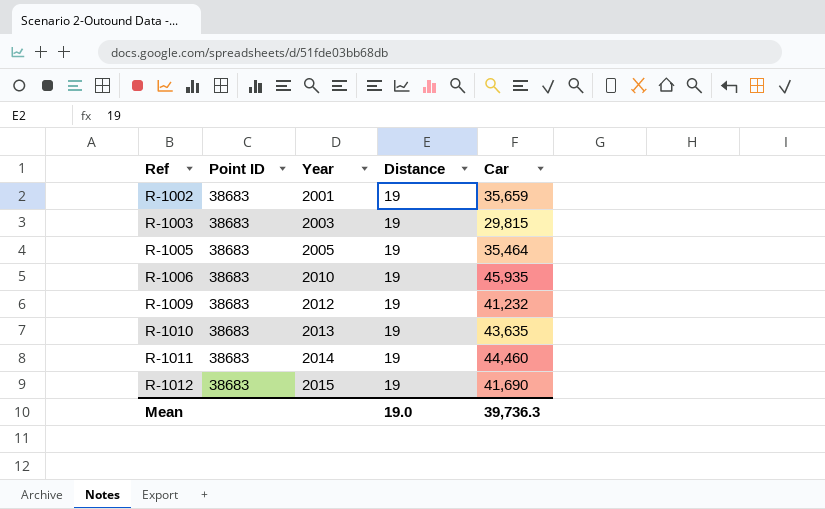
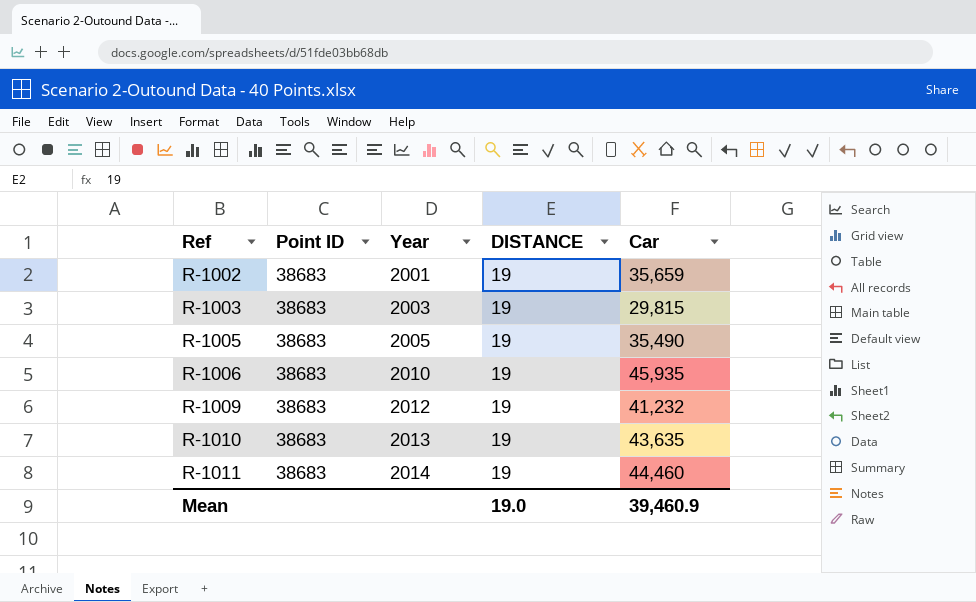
column name: Distance -> DISTANCE
row R-1012: 38683 | 2015 | 19 | 41,690 -> none
R-1005 | Car: 35,464 -> 35,490
Mean | Car: 39,736.3 -> 39,460.9

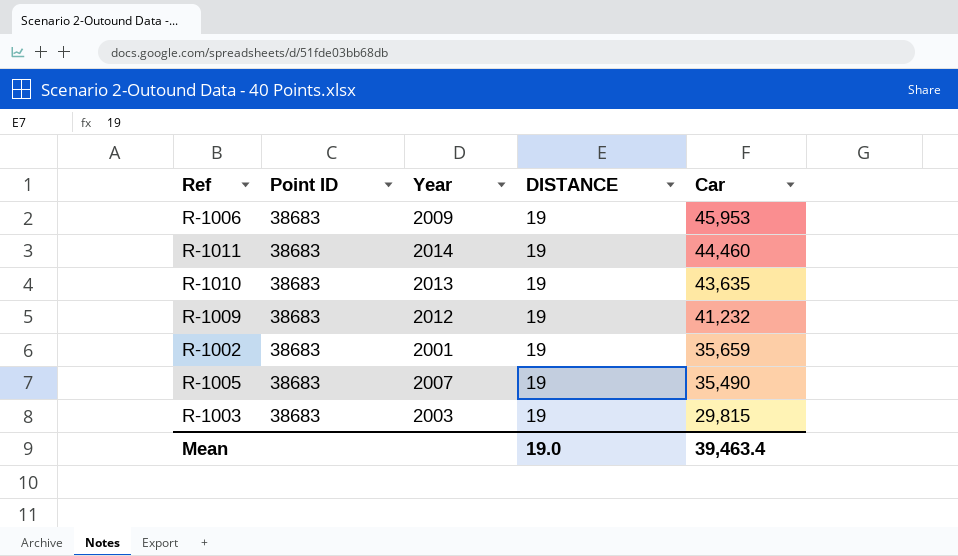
row order: Ref ascending -> Car descending
R-1006 | Year: 2010 -> 2009
R-1006 | Car: 45,935 -> 45,953
R-1005 | Year: 2005 -> 2007
Mean | Car: 39,460.9 -> 39,463.4

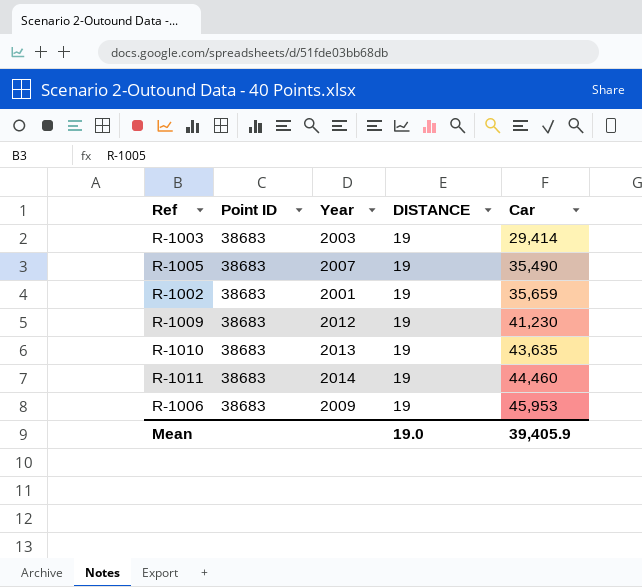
row order: Car descending -> Car ascending
R-1003 | Car: 29,815 -> 29,414
R-1009 | Car: 41,232 -> 41,230
Mean | Car: 39,463.4 -> 39,405.9

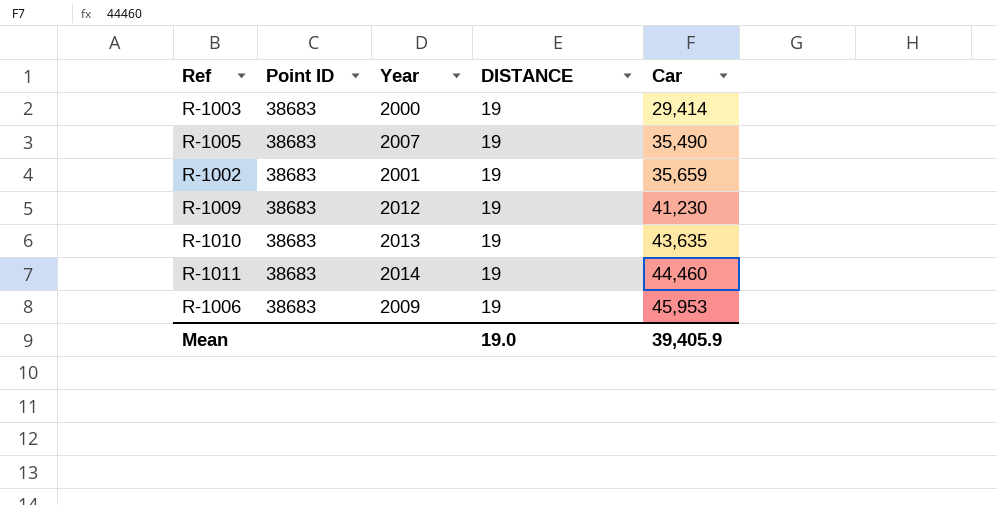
R-1003 | Year: 2003 -> 2000

